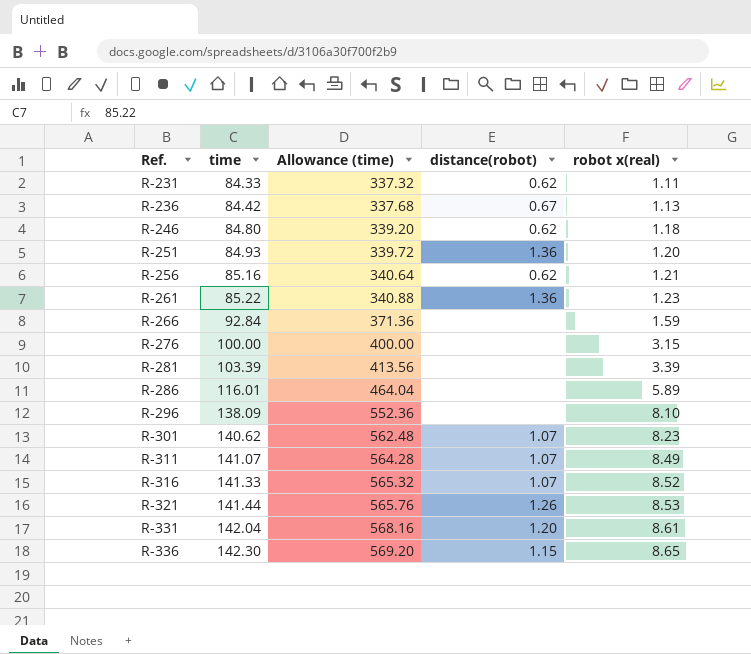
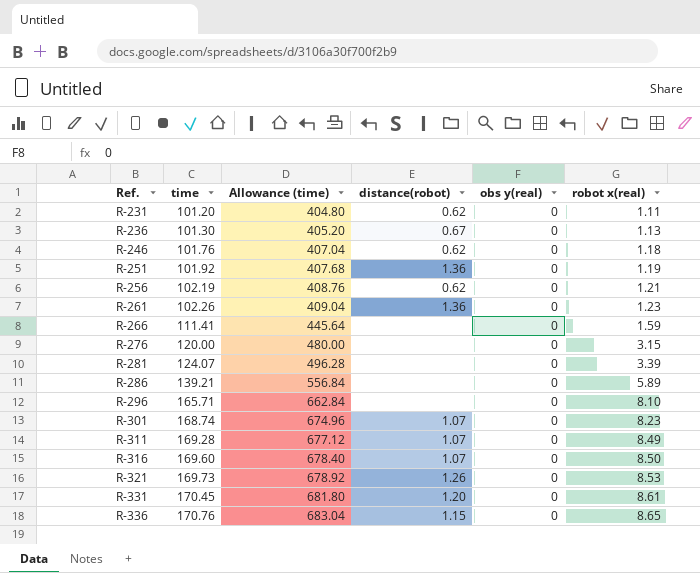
column obs y(real) | position: none -> 5
R-231 | time: 84.33 -> 101.20
R-231 | Allowance (time): 337.32 -> 404.80
R-236 | time: 84.42 -> 101.30
R-236 | Allowance (time): 337.68 -> 405.20
R-246 | time: 84.80 -> 101.76
R-246 | Allowance (time): 339.20 -> 407.04
R-251 | time: 84.93 -> 101.92
R-251 | Allowance (time): 339.72 -> 407.68
R-251 | robot x(real): 1.20 -> 1.19
R-256 | time: 85.16 -> 102.19
R-256 | Allowance (time): 340.64 -> 408.76
R-261 | time: 85.22 -> 102.26
R-261 | Allowance (time): 340.88 -> 409.04
R-266 | time: 92.84 -> 111.41
R-266 | Allowance (time): 371.36 -> 445.64
R-276 | time: 100.00 -> 120.00
R-276 | Allowance (time): 400.00 -> 480.00
R-281 | time: 103.39 -> 124.07
R-281 | Allowance (time): 413.56 -> 496.28
R-286 | time: 116.01 -> 139.21
R-286 | Allowance (time): 464.04 -> 556.84
R-296 | time: 138.09 -> 165.71
R-296 | Allowance (time): 552.36 -> 662.84
R-301 | time: 140.62 -> 168.74
R-301 | Allowance (time): 562.48 -> 674.96
R-311 | time: 141.07 -> 169.28
R-311 | Allowance (time): 564.28 -> 677.12
R-316 | time: 141.33 -> 169.60
R-316 | Allowance (time): 565.32 -> 678.40
R-316 | robot x(real): 8.52 -> 8.50
R-321 | time: 141.44 -> 169.73
R-321 | Allowance (time): 565.76 -> 678.92
R-331 | time: 142.04 -> 170.45
R-331 | Allowance (time): 568.16 -> 681.80
R-336 | time: 142.30 -> 170.76
R-336 | Allowance (time): 569.20 -> 683.04

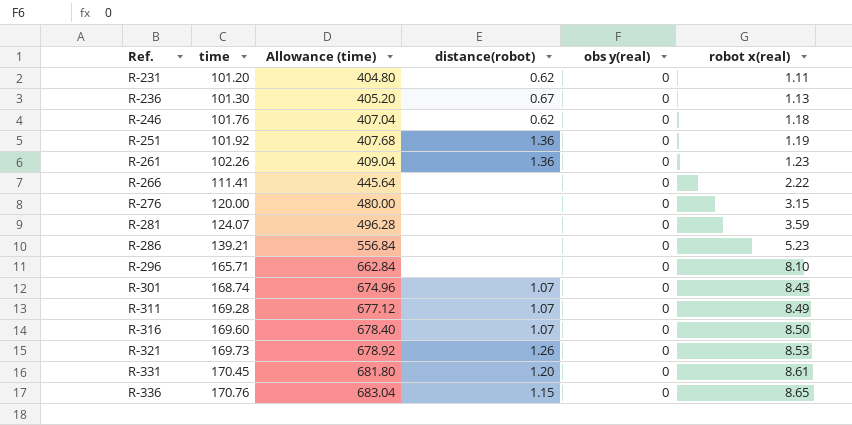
row R-256: 102.19 | 408.76 | 0.62 | 0 | 1.21 -> none
R-266 | robot x(real): 1.59 -> 2.22
R-281 | robot x(real): 3.39 -> 3.59
R-286 | robot x(real): 5.89 -> 5.23
R-301 | robot x(real): 8.23 -> 8.43

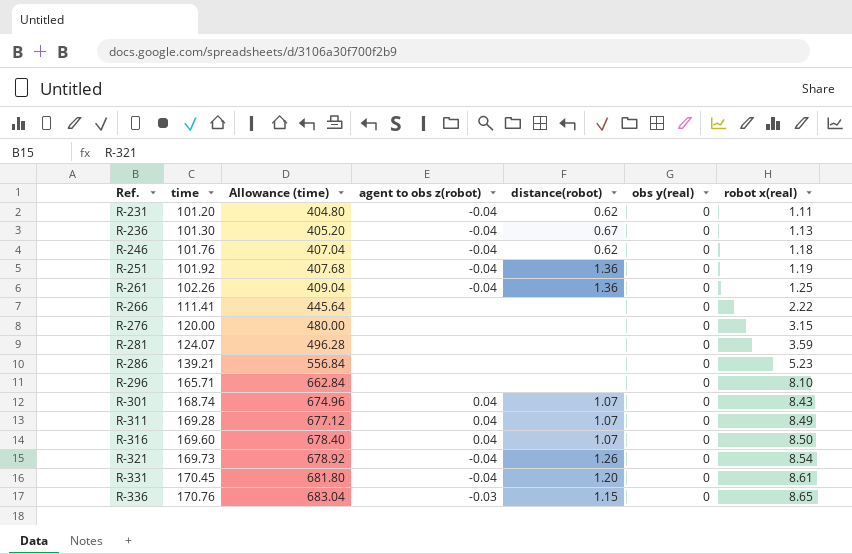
column agent to obs z(robot) | position: none -> 4
R-261 | robot x(real): 1.23 -> 1.25
R-321 | robot x(real): 8.53 -> 8.54

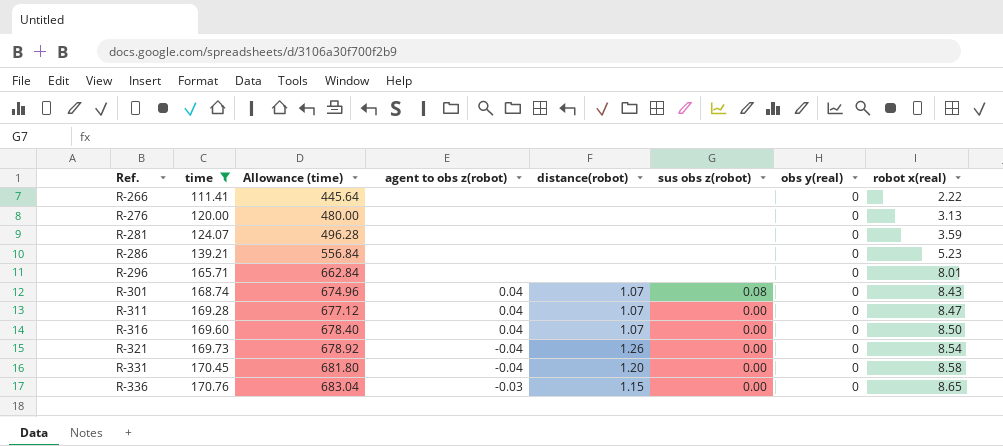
filter: none -> time >= 111.41
column sus obs z(robot) | position: none -> 6
R-276 | robot x(real): 3.15 -> 3.13
R-296 | robot x(real): 8.10 -> 8.01
R-311 | robot x(real): 8.49 -> 8.47
R-331 | robot x(real): 8.61 -> 8.58

